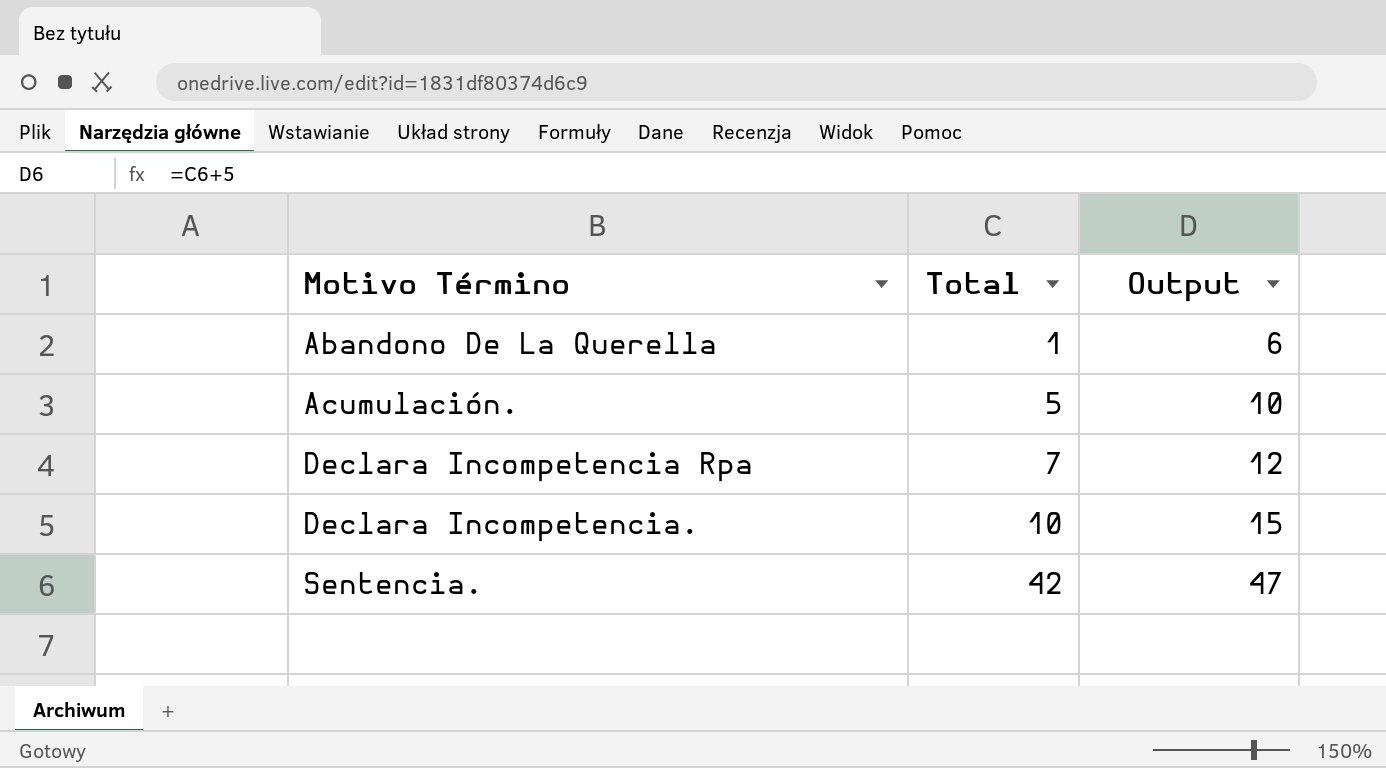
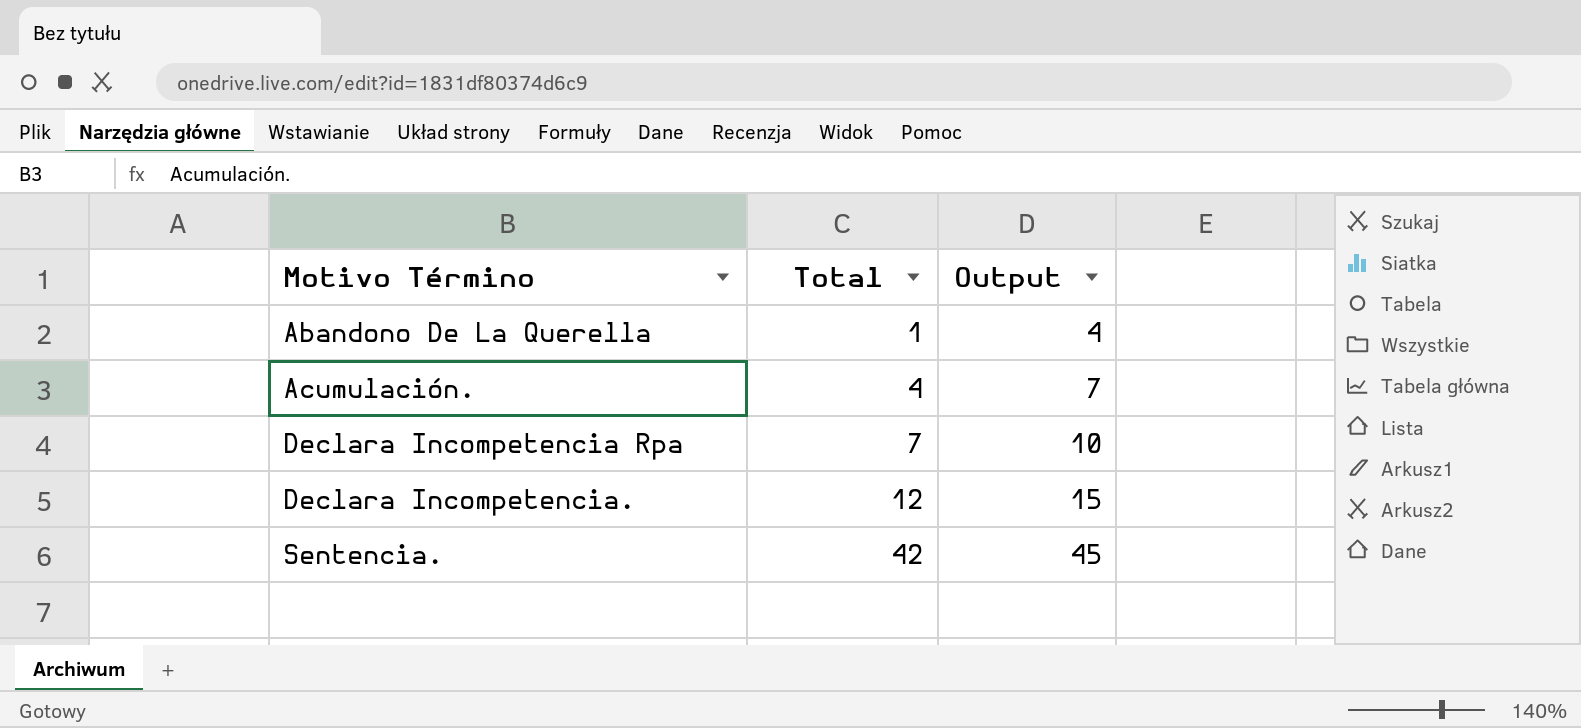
column Output | formula: [Total] + 5 -> [Total] + 3
Acumulación. | Total: 5 -> 4
Declara Incompetencia. | Total: 10 -> 12

